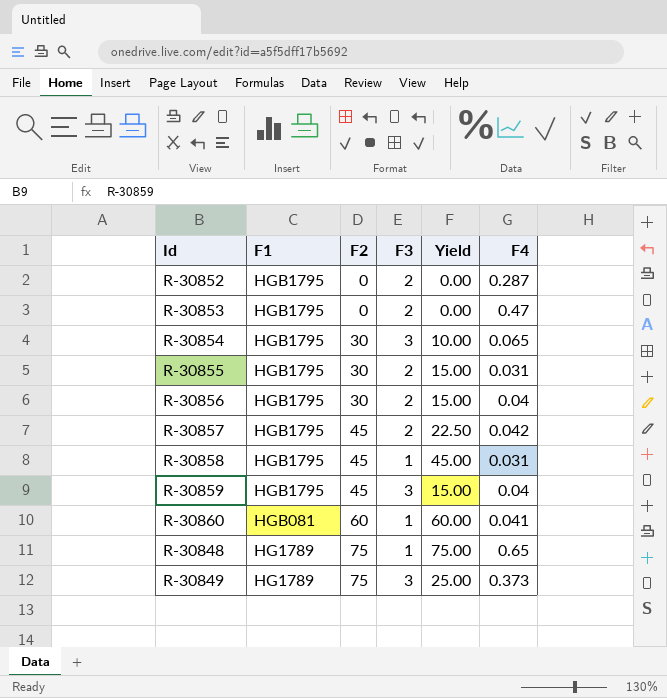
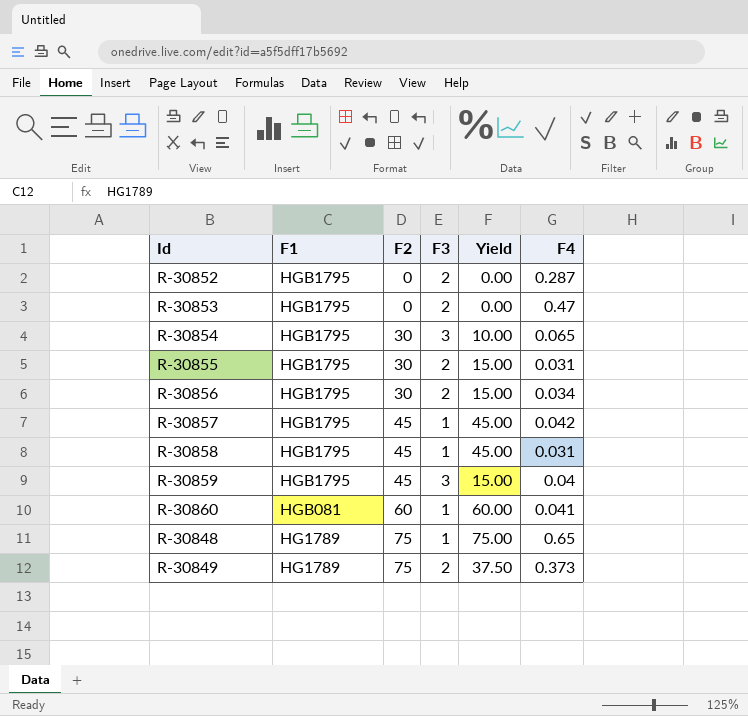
R-30856 | F4: 0.04 -> 0.034
R-30857 | F3: 2 -> 1
R-30857 | Yield: 22.50 -> 45.00
R-30849 | F3: 3 -> 2
R-30849 | Yield: 25.00 -> 37.50

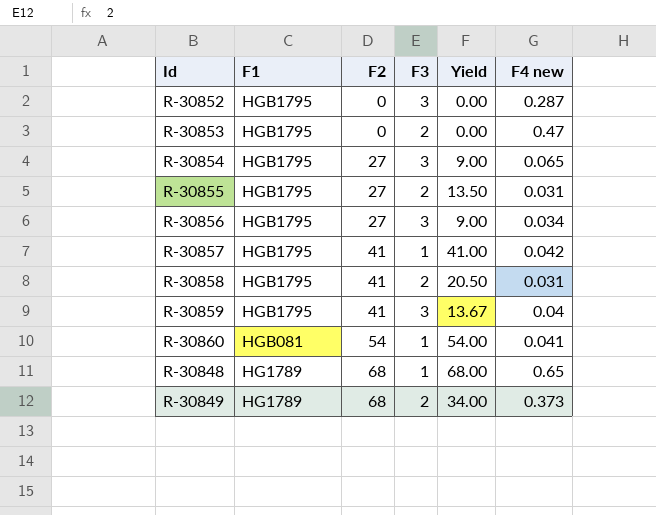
column name: F4 -> F4 new
R-30852 | F3: 2 -> 3
R-30854 | F2: 30 -> 27
R-30854 | Yield: 10.00 -> 9.00
R-30855 | F2: 30 -> 27
R-30855 | Yield: 15.00 -> 13.50
R-30856 | F2: 30 -> 27
R-30856 | F3: 2 -> 3
R-30856 | Yield: 15.00 -> 9.00
R-30857 | F2: 45 -> 41
R-30857 | Yield: 45.00 -> 41.00
R-30858 | F2: 45 -> 41
R-30858 | F3: 1 -> 2
R-30858 | Yield: 45.00 -> 20.50
R-30859 | F2: 45 -> 41
R-30859 | Yield: 15.00 -> 13.67
R-30860 | F2: 60 -> 54
R-30860 | Yield: 60.00 -> 54.00
R-30848 | F2: 75 -> 68
R-30848 | Yield: 75.00 -> 68.00
R-30849 | F2: 75 -> 68
R-30849 | Yield: 37.50 -> 34.00

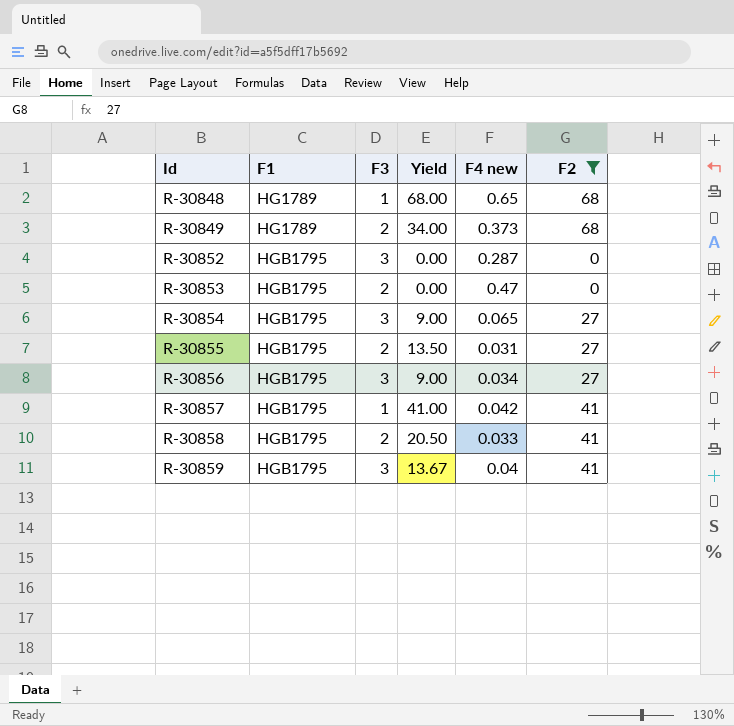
filter: none -> F2 != 54
row order: F1 descending -> Id ascending
column F2 | position: 3 -> 6
R-30858 | F4 new: 0.031 -> 0.033

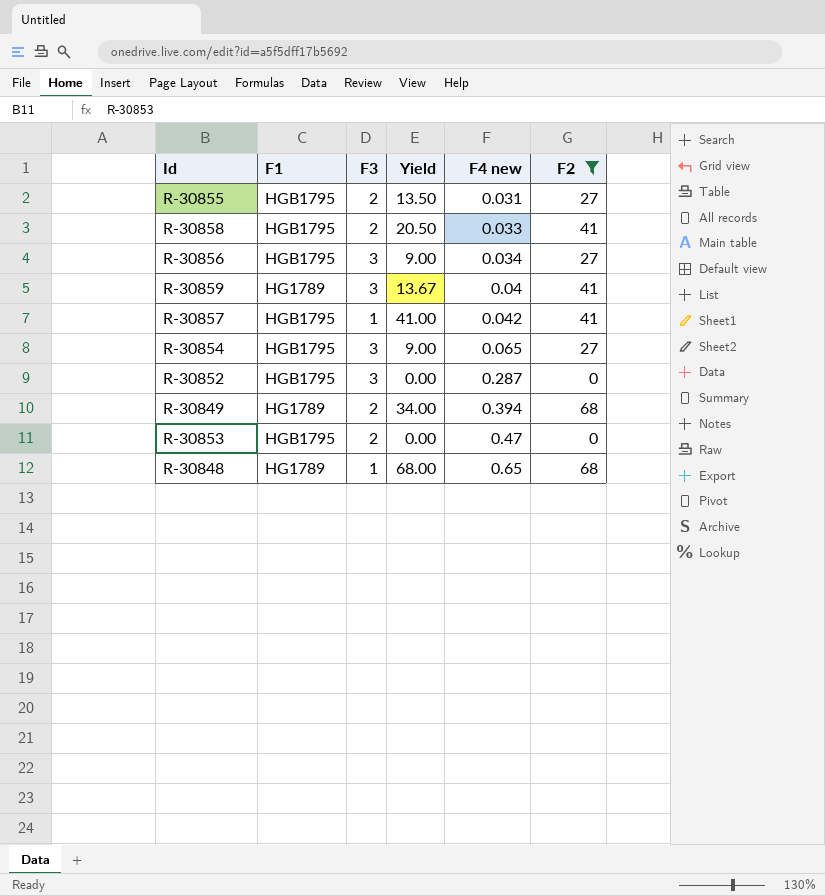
row order: Id ascending -> F4 new ascending
R-30859 | F1: HGB1795 -> HG1789
R-30849 | F4 new: 0.373 -> 0.394

